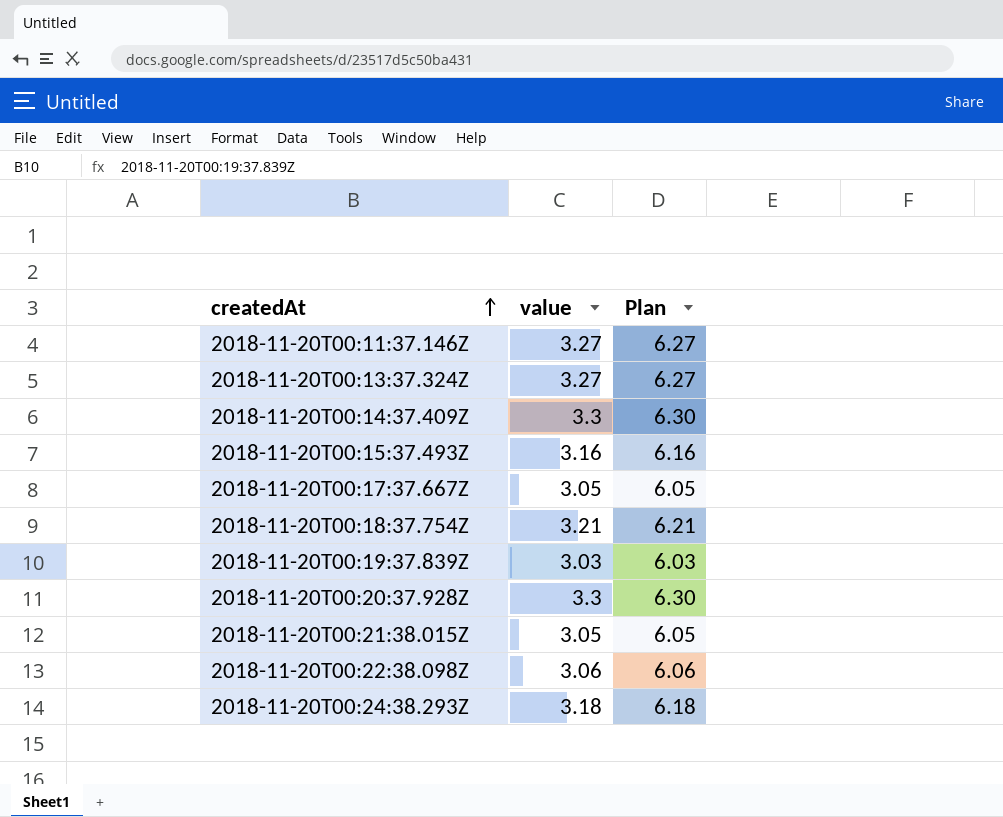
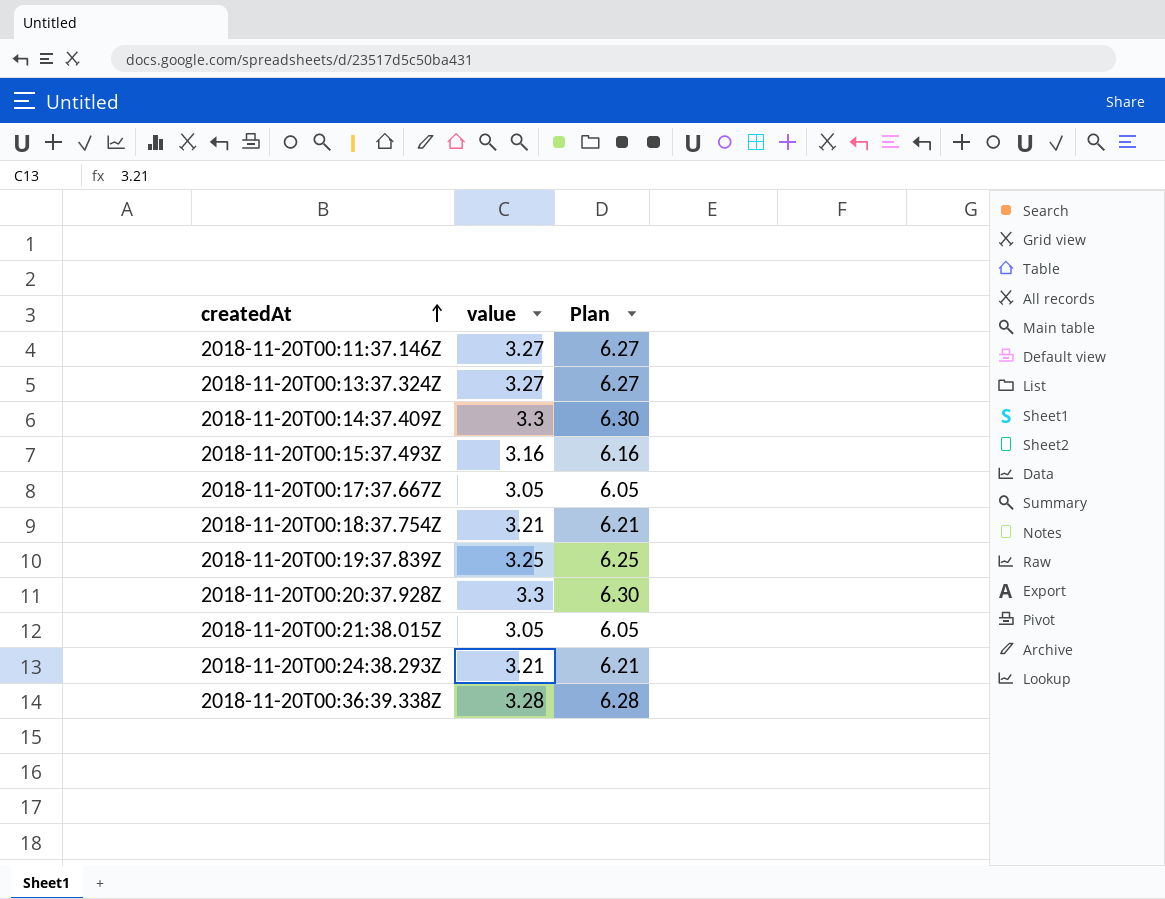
row 2018-11-20T00:22:38.098Z: 3.06 | 6.06 -> none
2018-11-20T00:19:37.839Z | value: 3.03 -> 3.25
2018-11-20T00:19:37.839Z | Plan: 6.03 -> 6.25
2018-11-20T00:24:38.293Z | value: 3.18 -> 3.21
2018-11-20T00:24:38.293Z | Plan: 6.18 -> 6.21
row 2018-11-20T00:36:39.338Z: none -> 3.28 | 6.28

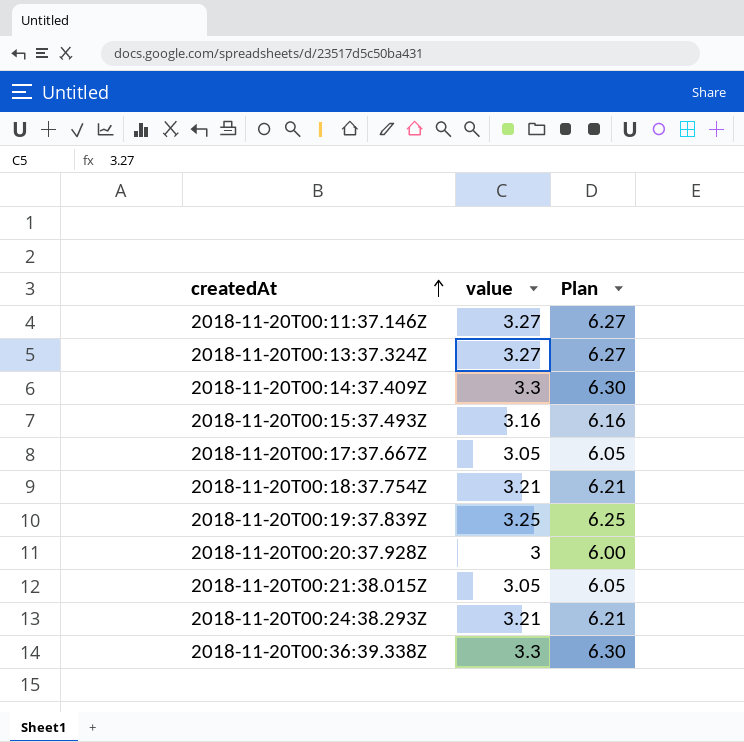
2018-11-20T00:20:37.928Z | value: 3.3 -> 3
2018-11-20T00:20:37.928Z | Plan: 6.30 -> 6.00
2018-11-20T00:36:39.338Z | value: 3.28 -> 3.3
2018-11-20T00:36:39.338Z | Plan: 6.28 -> 6.30

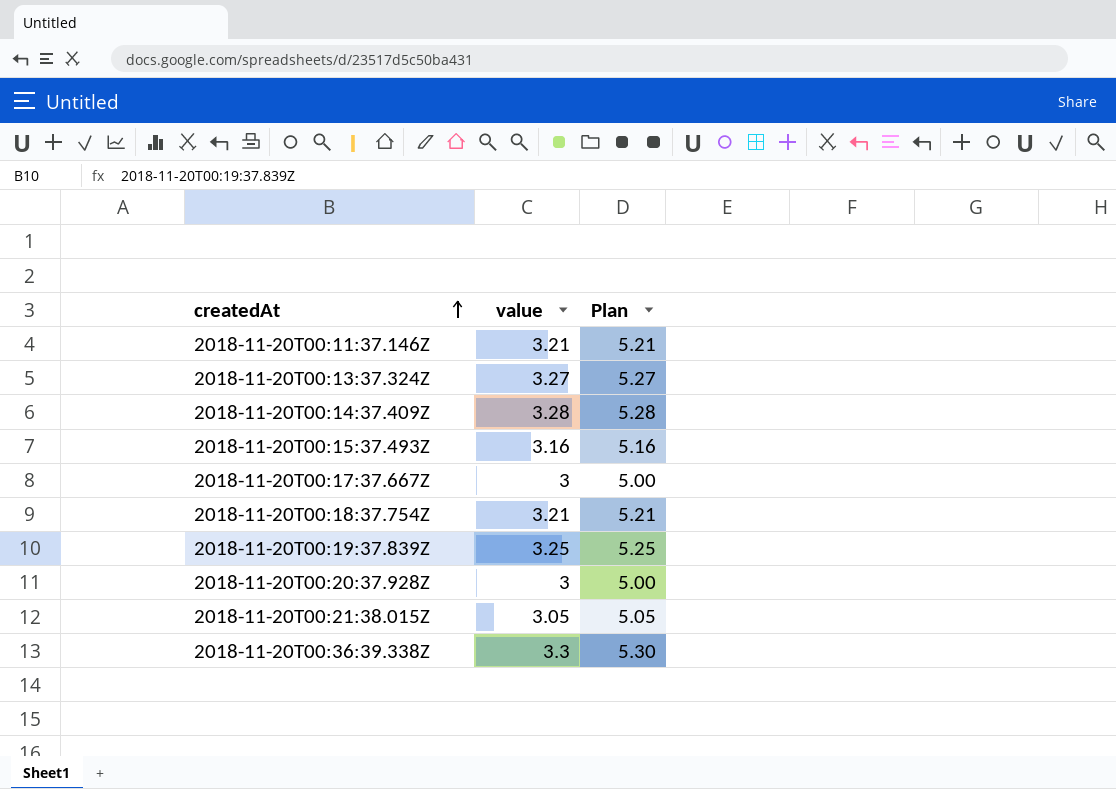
column Plan | formula: [value] + 3 -> [value] + 2
row 2018-11-20T00:24:38.293Z: 3.21 | 6.21 -> none
2018-11-20T00:11:37.146Z | value: 3.27 -> 3.21
2018-11-20T00:14:37.409Z | value: 3.3 -> 3.28
2018-11-20T00:17:37.667Z | value: 3.05 -> 3

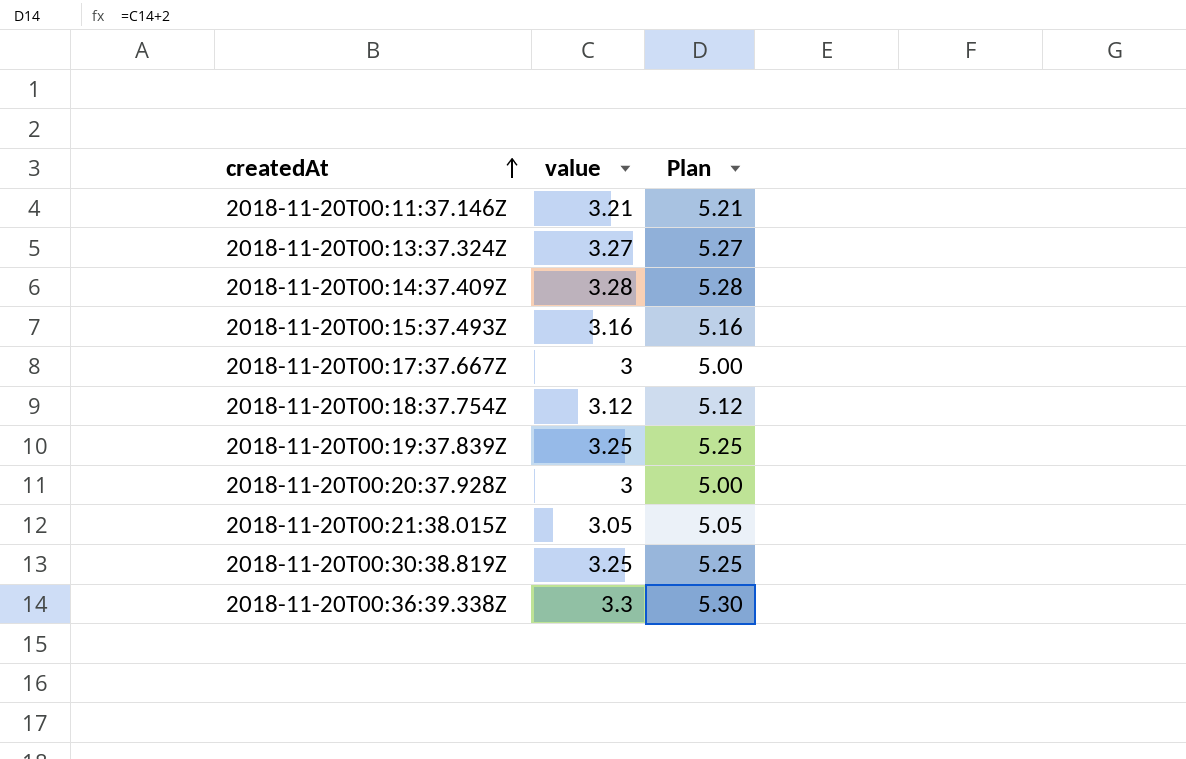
2018-11-20T00:18:37.754Z | value: 3.21 -> 3.12
2018-11-20T00:18:37.754Z | Plan: 5.21 -> 5.12
row 2018-11-20T00:30:38.819Z: none -> 3.25 | 5.25

